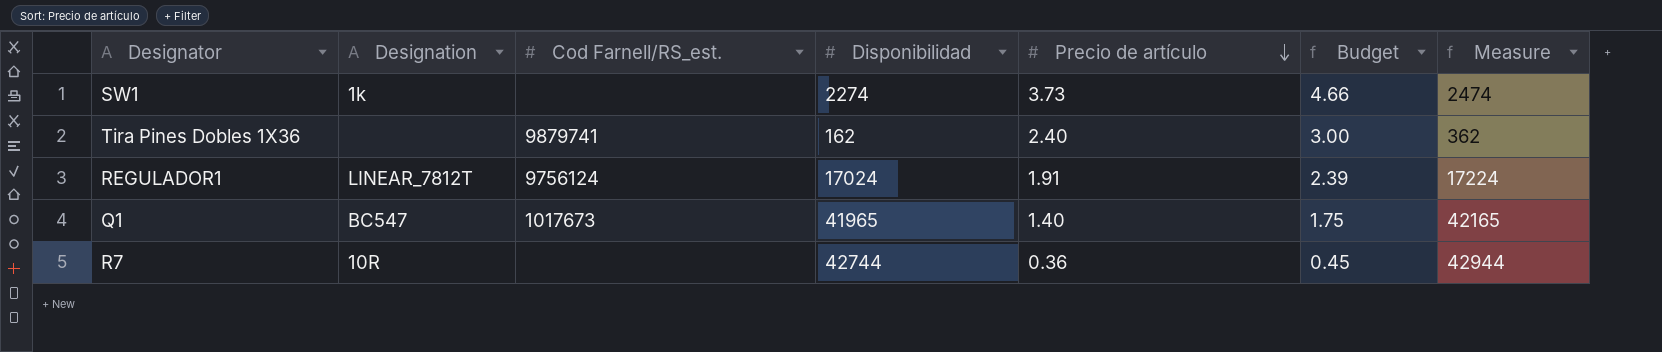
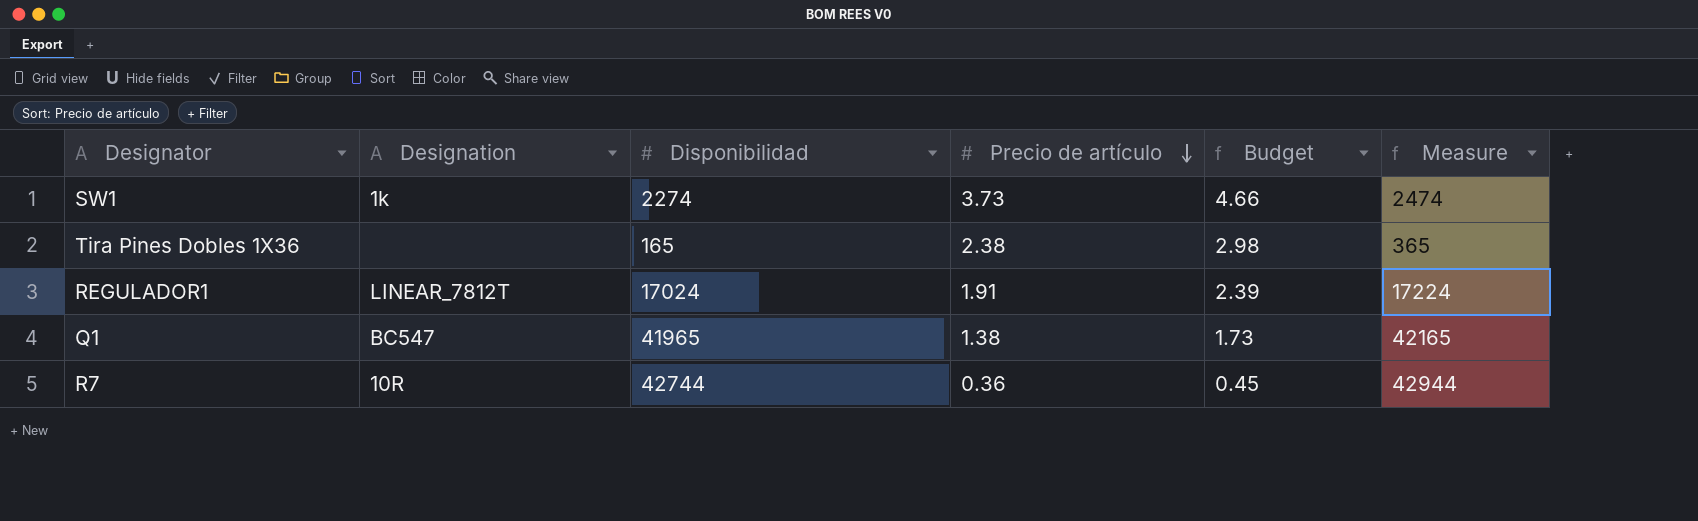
column Cod Farnell/RS_est. | position: 3 -> none
Tira Pines Dobles 1X36 | Disponibilidad: 162 -> 165
Tira Pines Dobles 1X36 | Precio de artículo: 2.40 -> 2.38
Tira Pines Dobles 1X36 | Budget: 3.00 -> 2.98
Tira Pines Dobles 1X36 | Measure: 362 -> 365
Q1 | Precio de artículo: 1.40 -> 1.38
Q1 | Budget: 1.75 -> 1.73

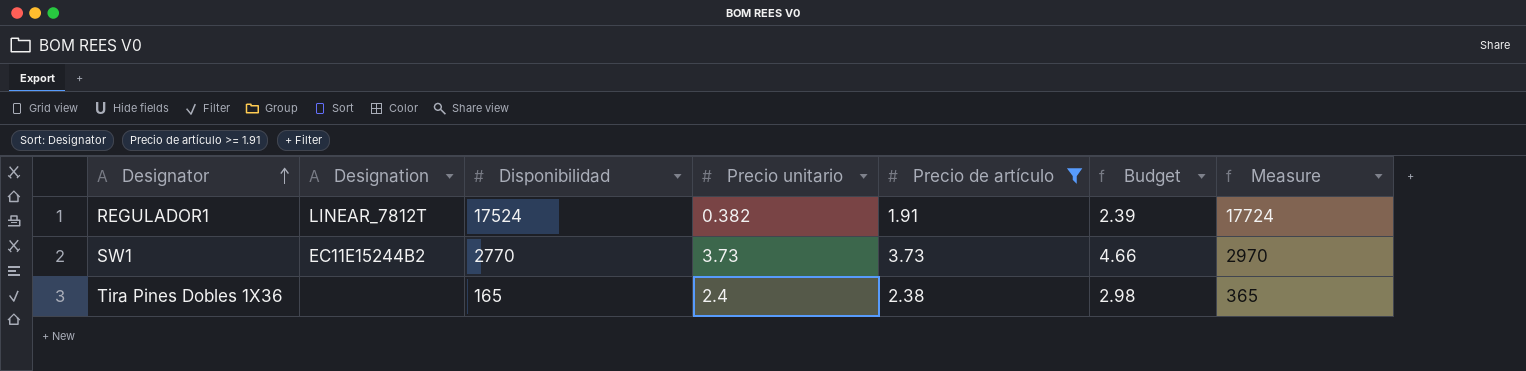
filter: none -> Precio de artículo >= 1.91
row order: Precio de artículo descending -> Designator ascending
column Precio unitario | position: none -> 4
REGULADOR1 | Disponibilidad: 17024 -> 17524
REGULADOR1 | Measure: 17224 -> 17724
SW1 | Designation: 1k -> EC11E15244B2
SW1 | Disponibilidad: 2274 -> 2770
SW1 | Measure: 2474 -> 2970

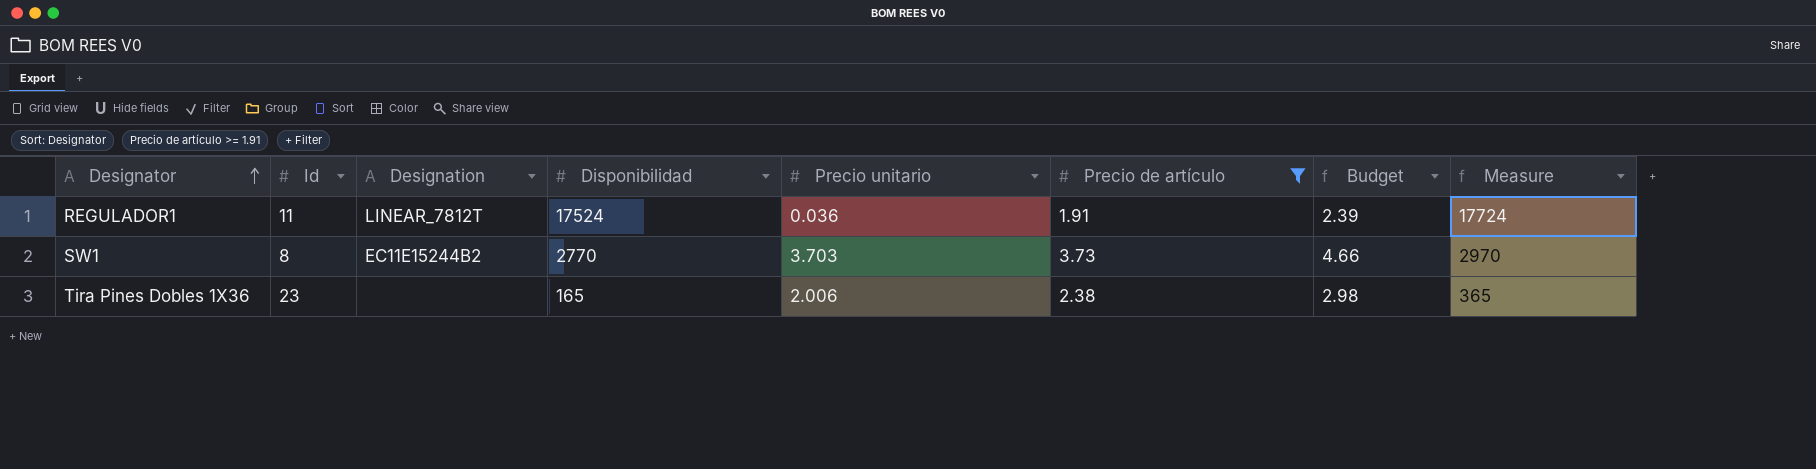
column Id | position: none -> 2
REGULADOR1 | Precio unitario: 0.382 -> 0.036
SW1 | Precio unitario: 3.73 -> 3.703
Tira Pines Dobles 1X36 | Precio unitario: 2.4 -> 2.006

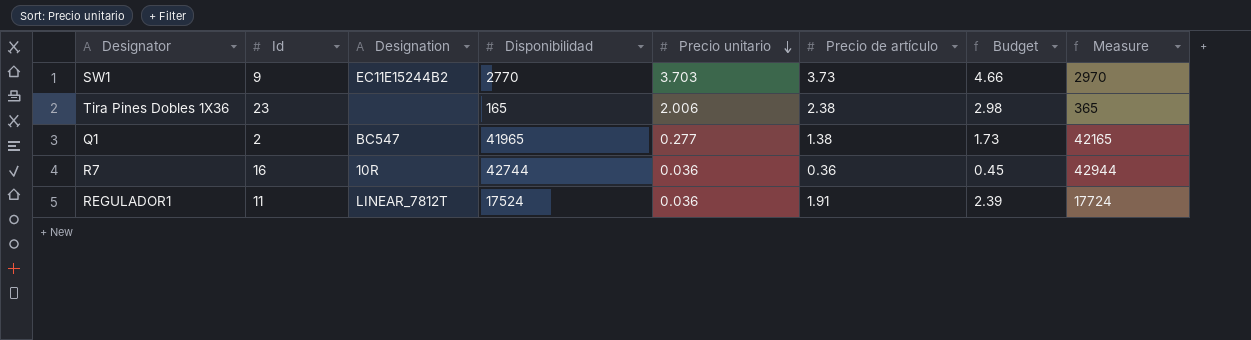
filter: Precio de artículo >= 1.91 -> none
row order: Designator ascending -> Precio unitario descending
SW1 | Id: 8 -> 9

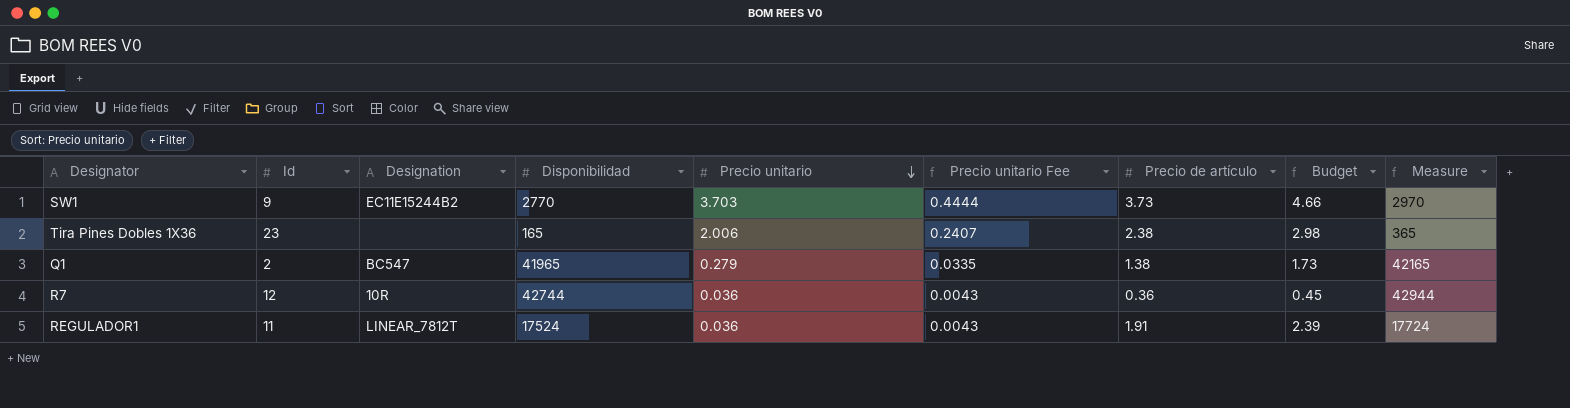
column Precio unitario Fee | formula: none -> [Precio unitario] * 0.12
Q1 | Precio unitario: 0.277 -> 0.279
R7 | Id: 16 -> 12

